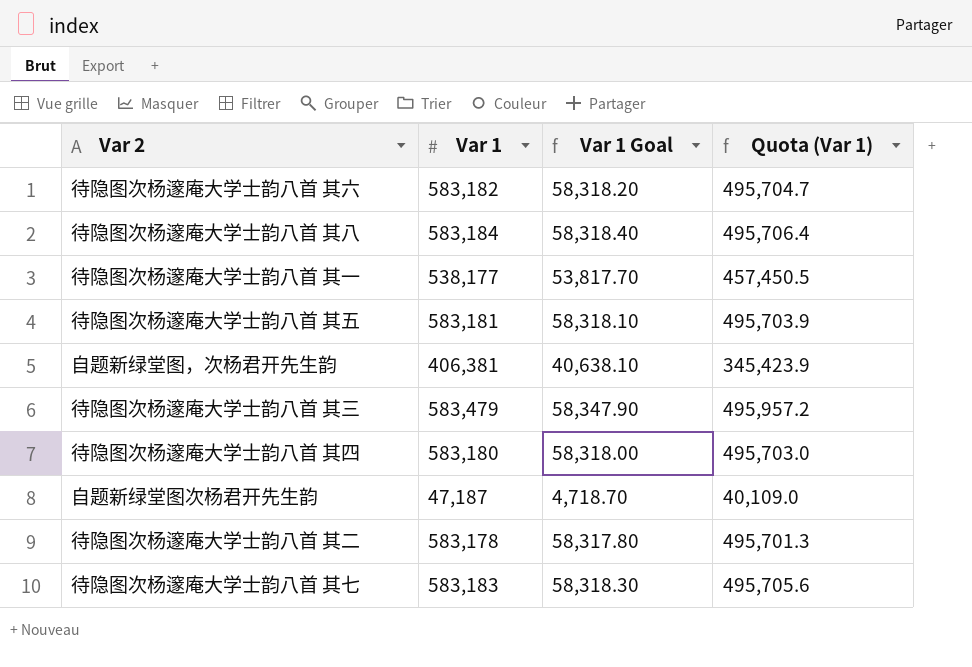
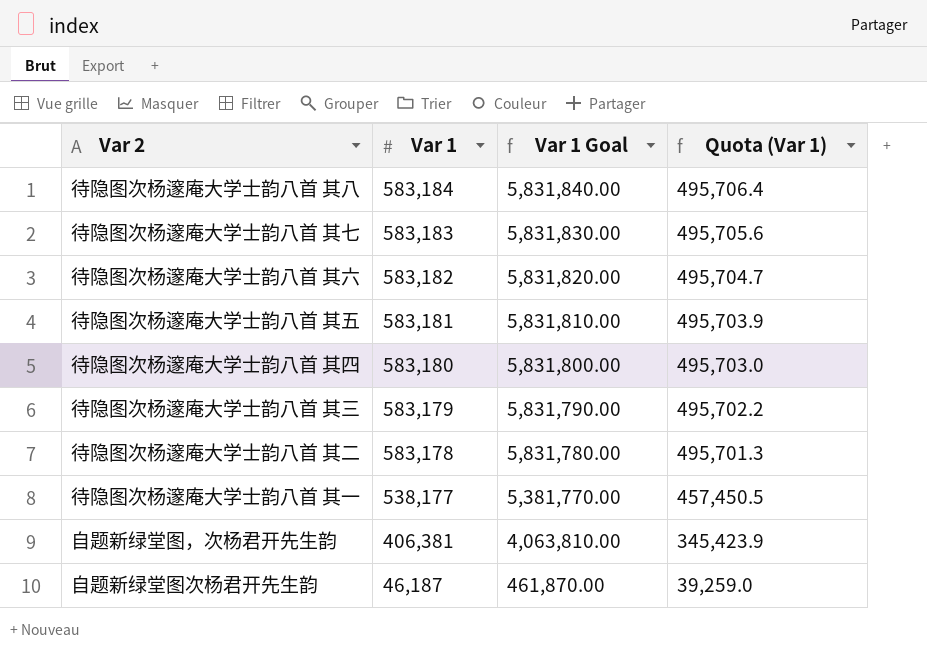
row order: none -> Var 1 descending
column Var 1 Goal | formula: [Var 1] * 0.1 -> [Var 1] * 10
待隐图次杨邃庵大学士韵八首 其三 | Var 1: 583,479 -> 583,179
待隐图次杨邃庵大学士韵八首 其三 | Quota (Var 1): 495,957.2 -> 495,702.2
自题新绿堂图次杨君开先生韵 | Var 1: 47,187 -> 46,187
自题新绿堂图次杨君开先生韵 | Quota (Var 1): 40,109.0 -> 39,259.0

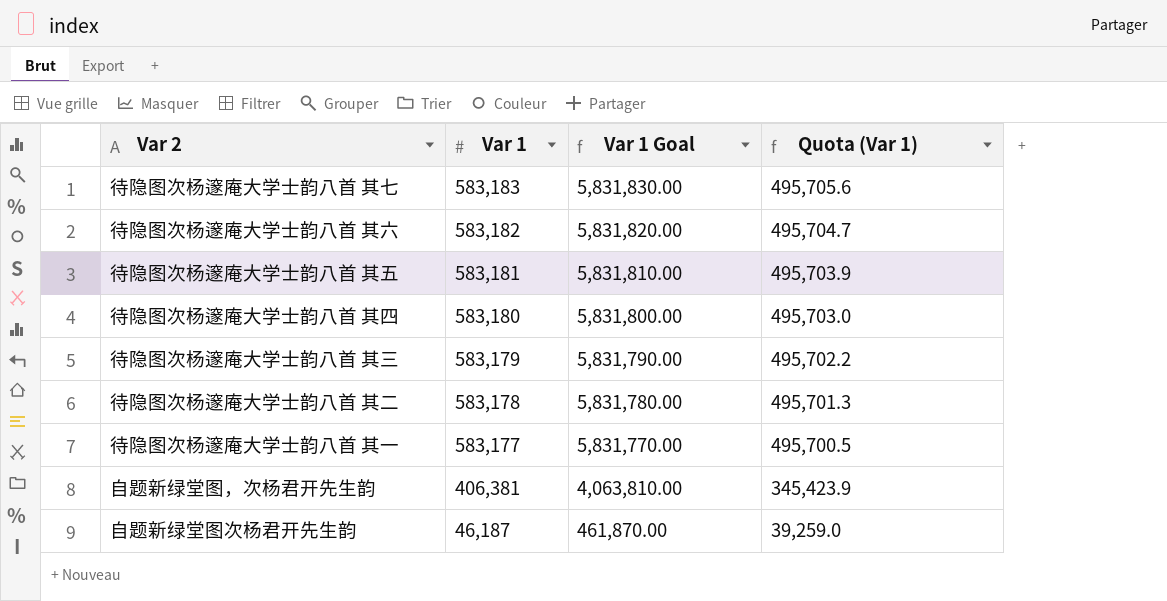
row 待隐图次杨邃庵大学士韵八首 其八: 583,184 | 5,831,840.00 | 495,706.4 -> none
待隐图次杨邃庵大学士韵八首 其一 | Var 1: 538,177 -> 583,177
待隐图次杨邃庵大学士韵八首 其一 | Var 1 Goal: 5,381,770.00 -> 5,831,770.00
待隐图次杨邃庵大学士韵八首 其一 | Quota (Var 1): 457,450.5 -> 495,700.5

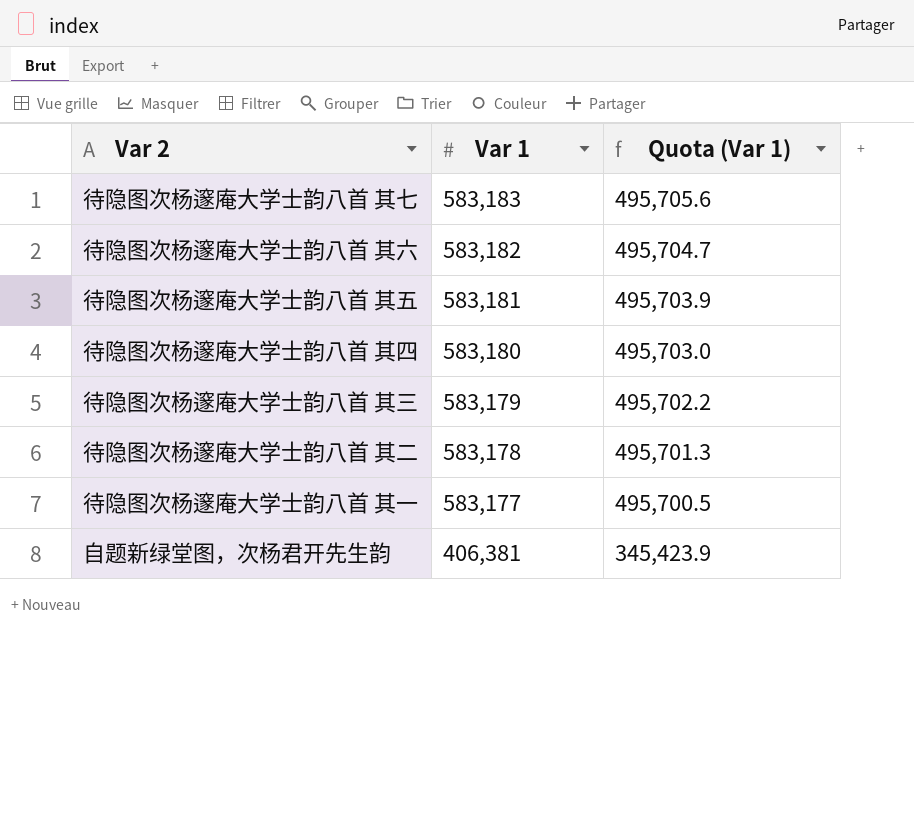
column Var 1 Goal | formula: [Var 1] * 10 -> none
row 自题新绿堂图次杨君开先生韵: 46,187 | 461,870.00 | 39,259.0 -> none

